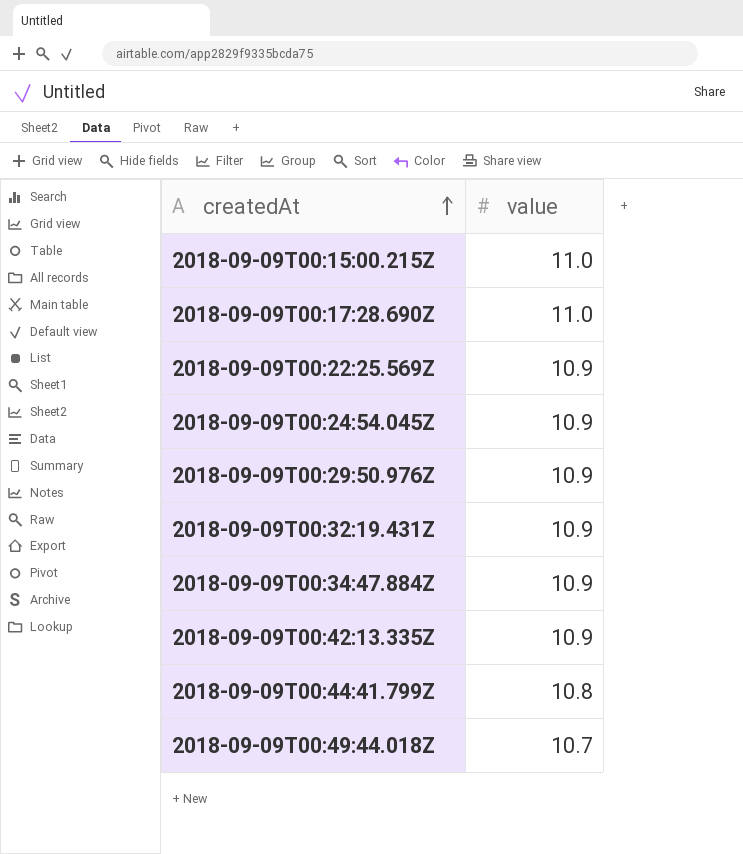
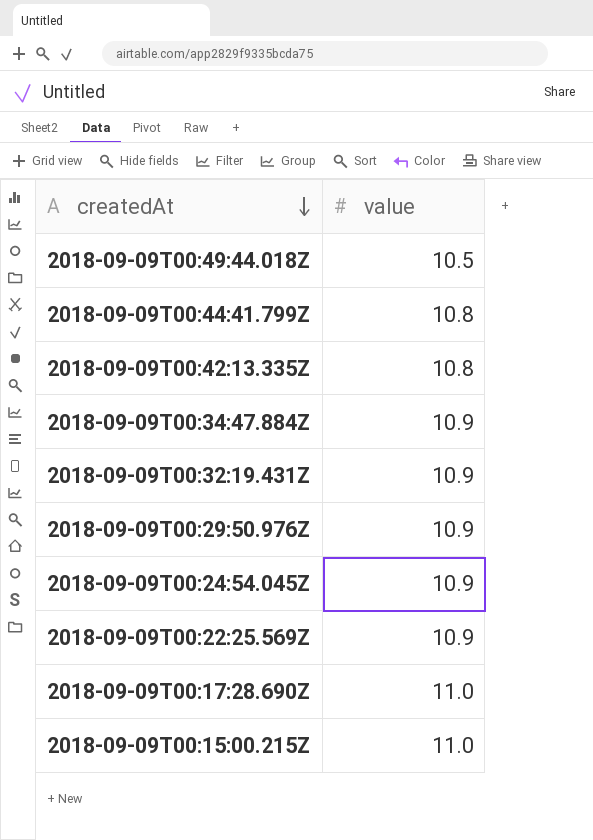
row order: createdAt ascending -> createdAt descending
2018-09-09T00:49:44.018Z | value: 10.7 -> 10.5
2018-09-09T00:42:13.335Z | value: 10.9 -> 10.8

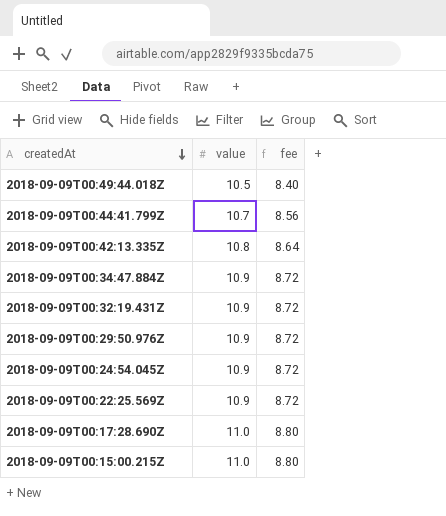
column fee | formula: none -> [value] * 0.8
2018-09-09T00:44:41.799Z | value: 10.8 -> 10.7

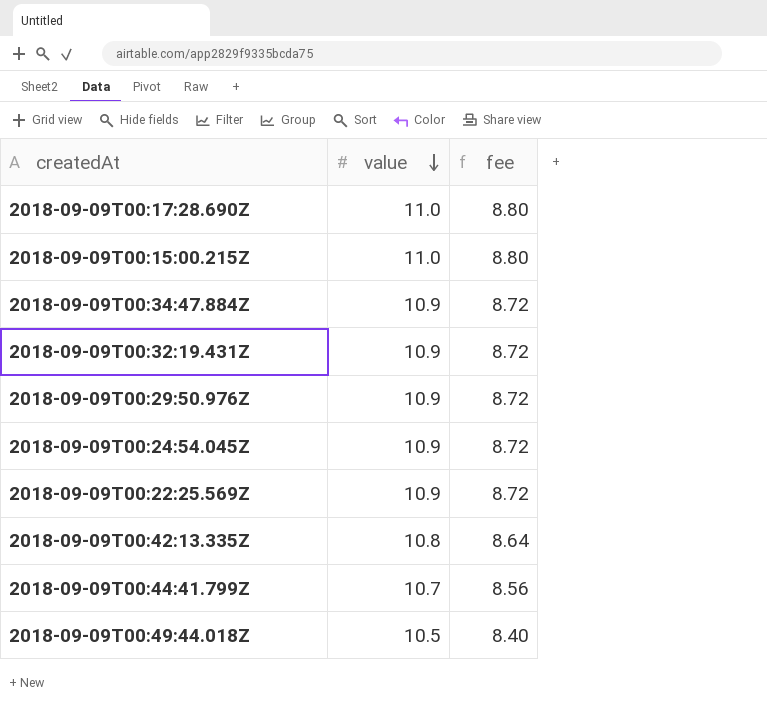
row order: createdAt descending -> value descending

